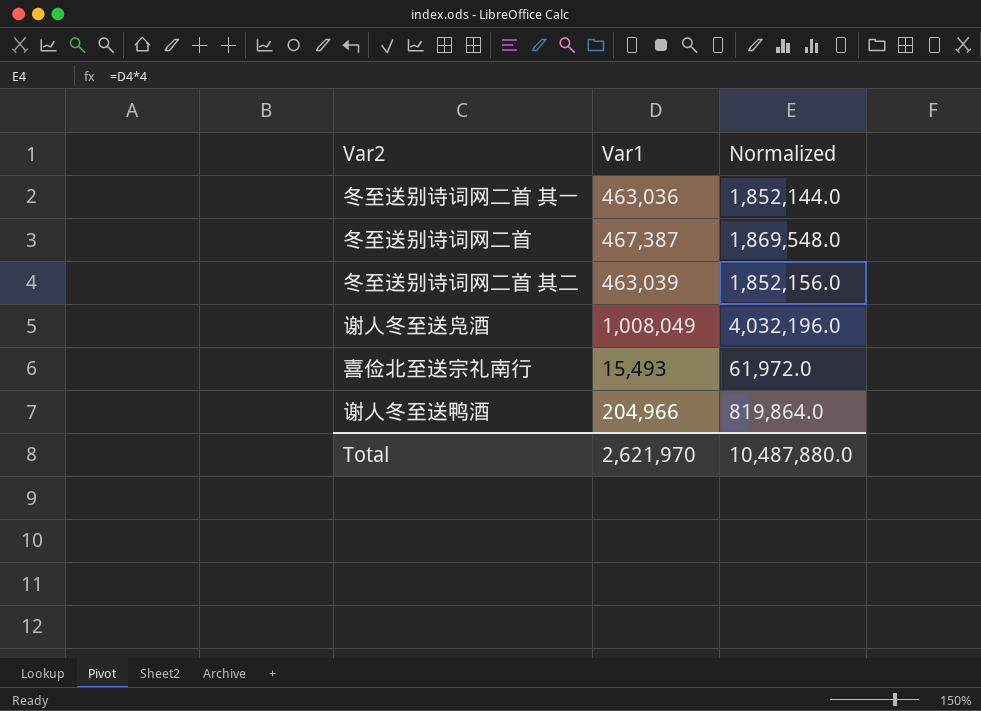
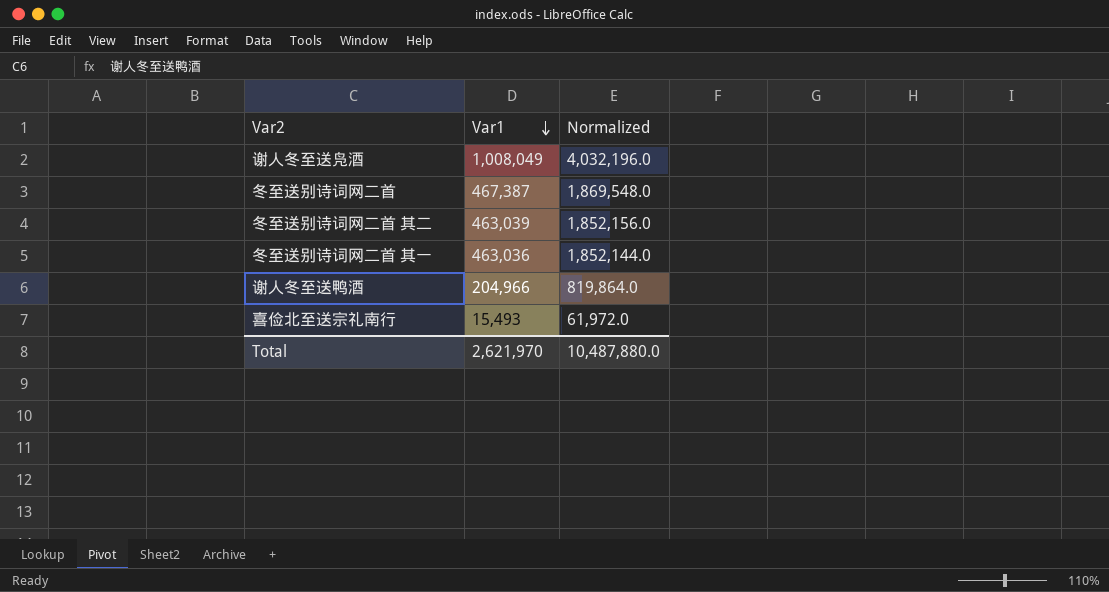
row order: none -> Var1 descending

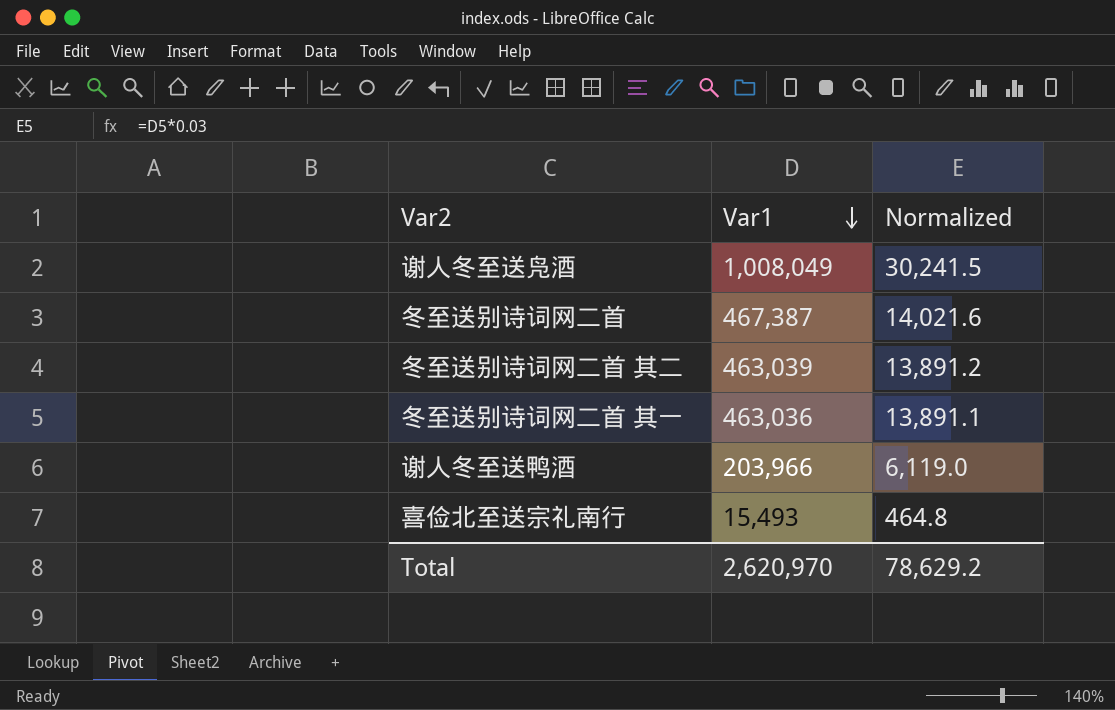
column Normalized | formula: [Var1] * 4 -> [Var1] * 0.03
谢人冬至送鸭酒 | Var1: 204,966 -> 203,966
Total | Var1: 2,621,970 -> 2,620,970
Total | Normalized: 10,487,880.0 -> 78,629.2

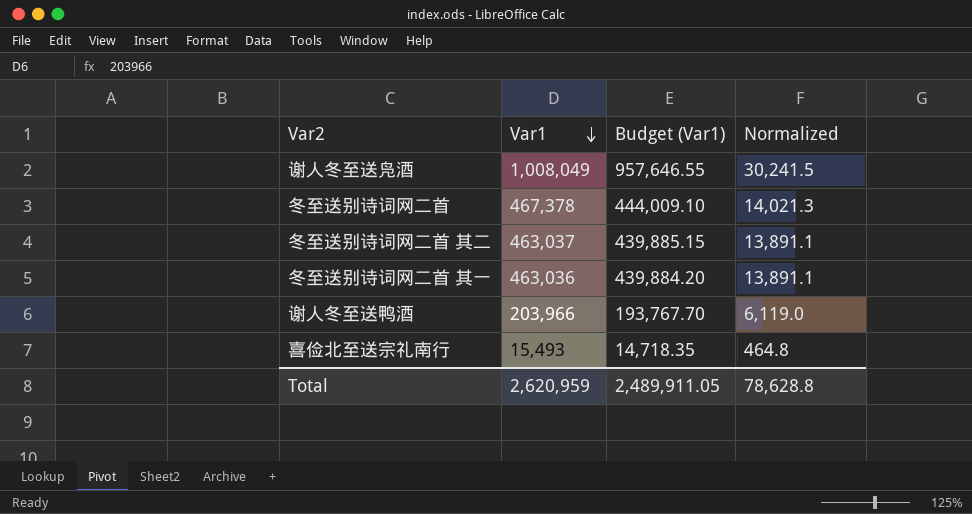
column Budget (Var1) | formula: none -> [Var1] * 0.95
冬至送别诗词网二首 | Var1: 467,387 -> 467,378
冬至送别诗词网二首 | Normalized: 14,021.6 -> 14,021.3
冬至送别诗词网二首 其二 | Var1: 463,039 -> 463,037
冬至送别诗词网二首 其二 | Normalized: 13,891.2 -> 13,891.1
Total | Var1: 2,620,970 -> 2,620,959
Total | Normalized: 78,629.2 -> 78,628.8

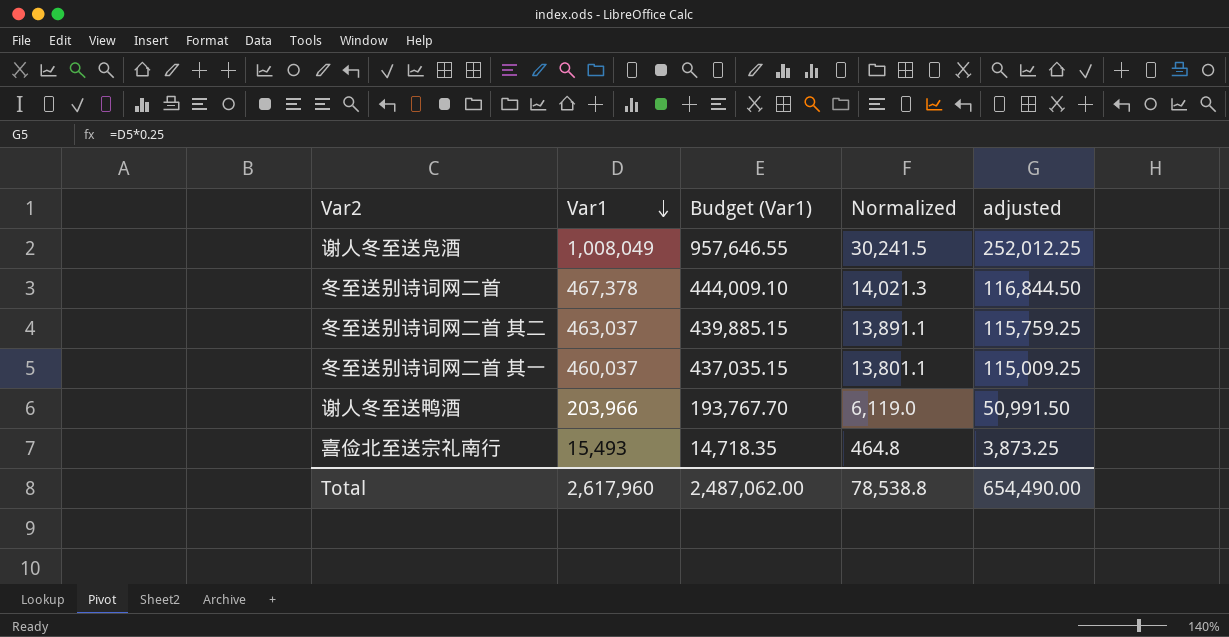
column adjusted | formula: none -> [Var1] * 0.25
冬至送别诗词网二首 其一 | Var1: 463,036 -> 460,037
冬至送别诗词网二首 其一 | Budget (Var1): 439,884.20 -> 437,035.15
冬至送别诗词网二首 其一 | Normalized: 13,891.1 -> 13,801.1
Total | Var1: 2,620,959 -> 2,617,960
Total | Budget (Var1): 2,489,911.05 -> 2,487,062.00
Total | Normalized: 78,628.8 -> 78,538.8

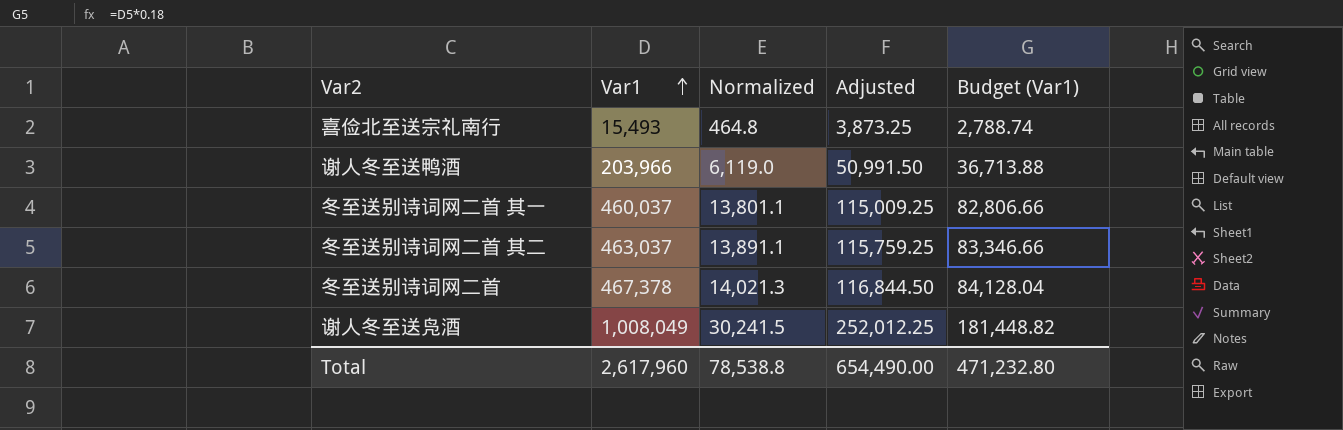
row order: Var1 descending -> Var1 ascending
column name: adjusted -> Adjusted
column Budget (Var1) | formula: [Var1] * 0.95 -> [Var1] * 0.18
column Budget (Var1) | position: 3 -> 5
Total | Budget (Var1): 2,487,062.00 -> 471,232.80

